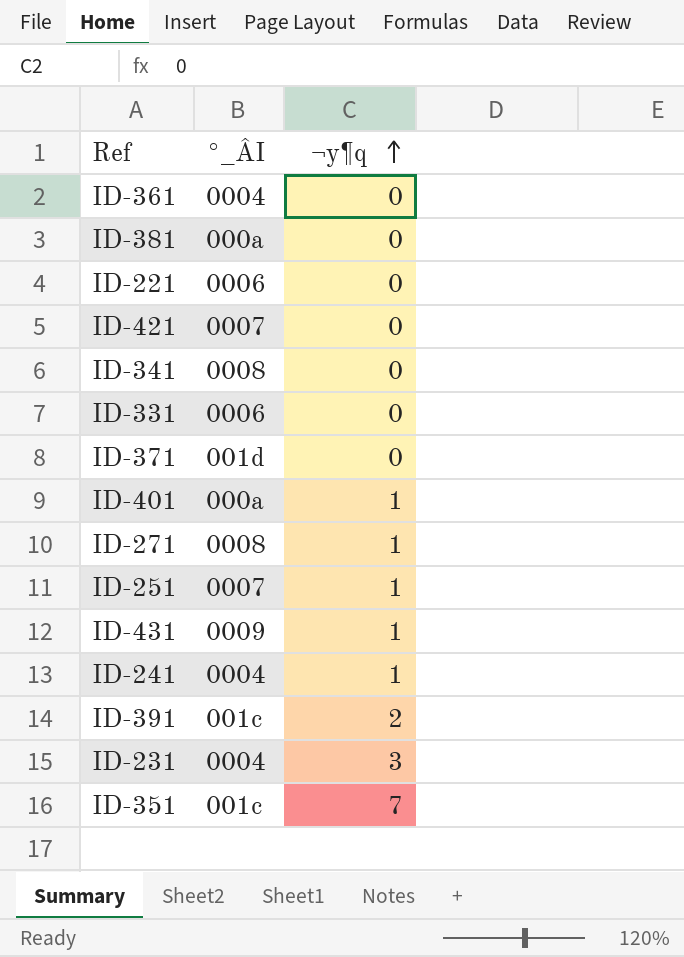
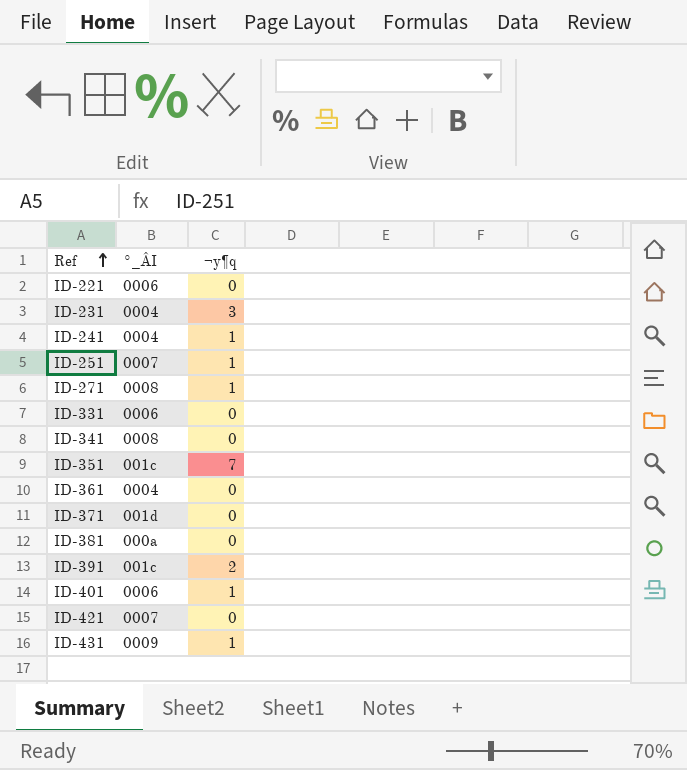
row order: ¬y¶q ascending -> Ref ascending
ID-401 | °_ÂI: 000a -> 0006

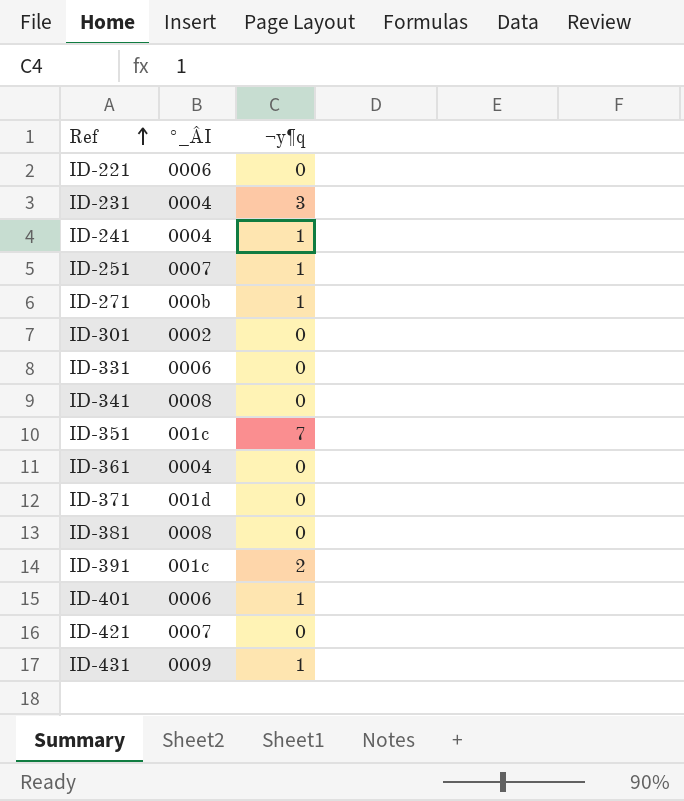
ID-271 | °_ÂI: 0008 -> 000b
row ID-301: none -> 0002 | 0
ID-381 | °_ÂI: 000a -> 0008

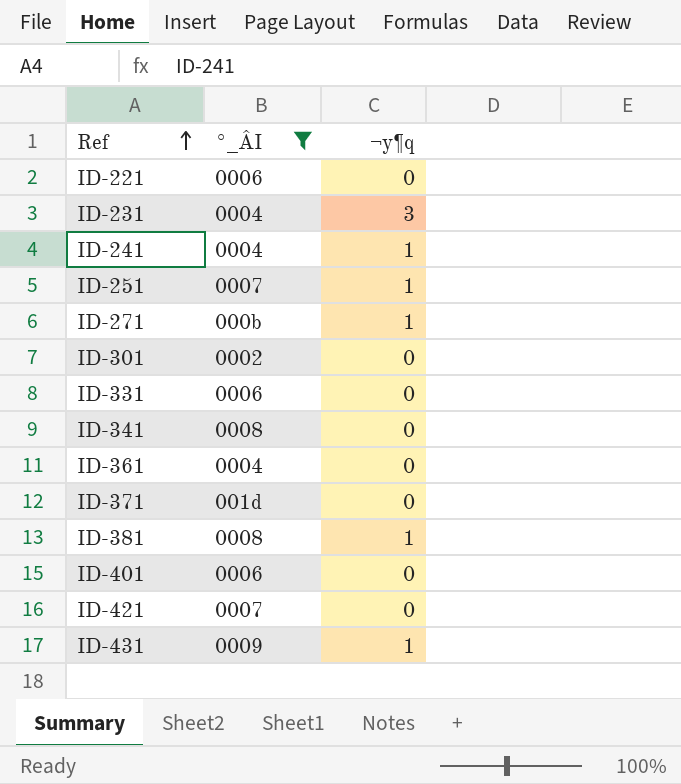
filter: none -> °_ÂI != 001c
ID-381 | ¬y¶q: 0 -> 1
ID-401 | ¬y¶q: 1 -> 0

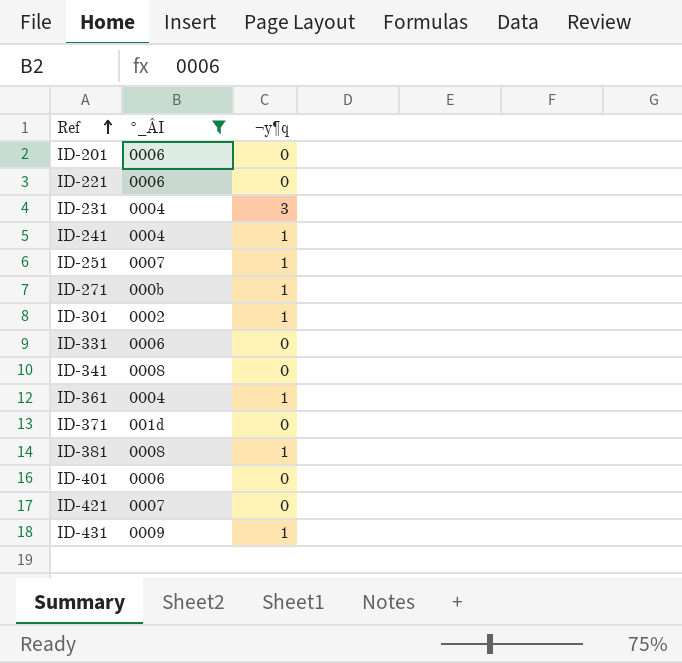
row ID-201: none -> 0006 | 0
ID-301 | ¬y¶q: 0 -> 1
ID-361 | ¬y¶q: 0 -> 1

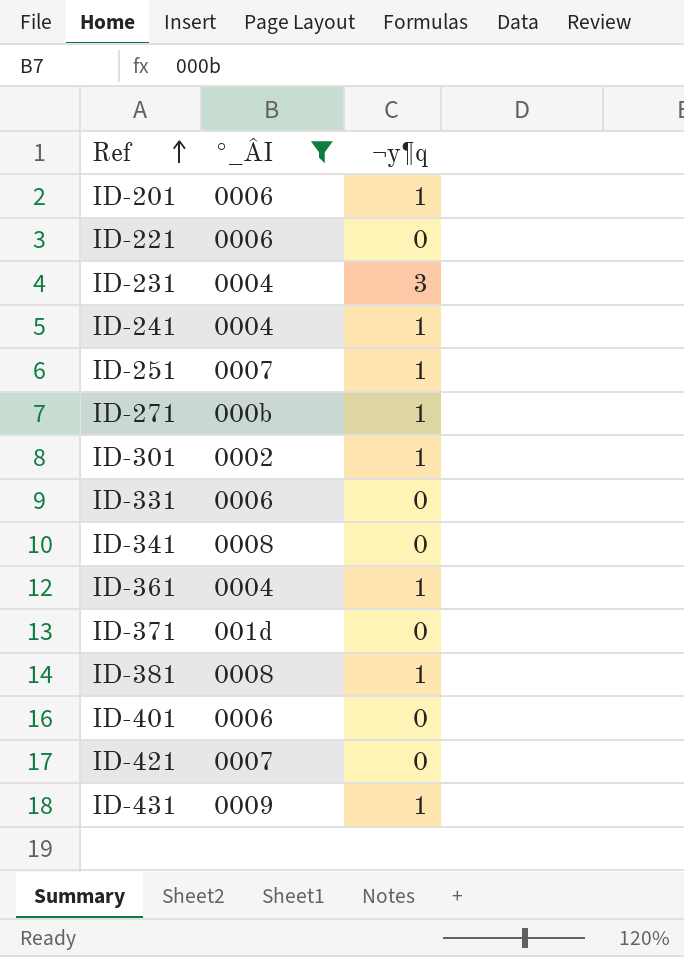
ID-201 | ¬y¶q: 0 -> 1

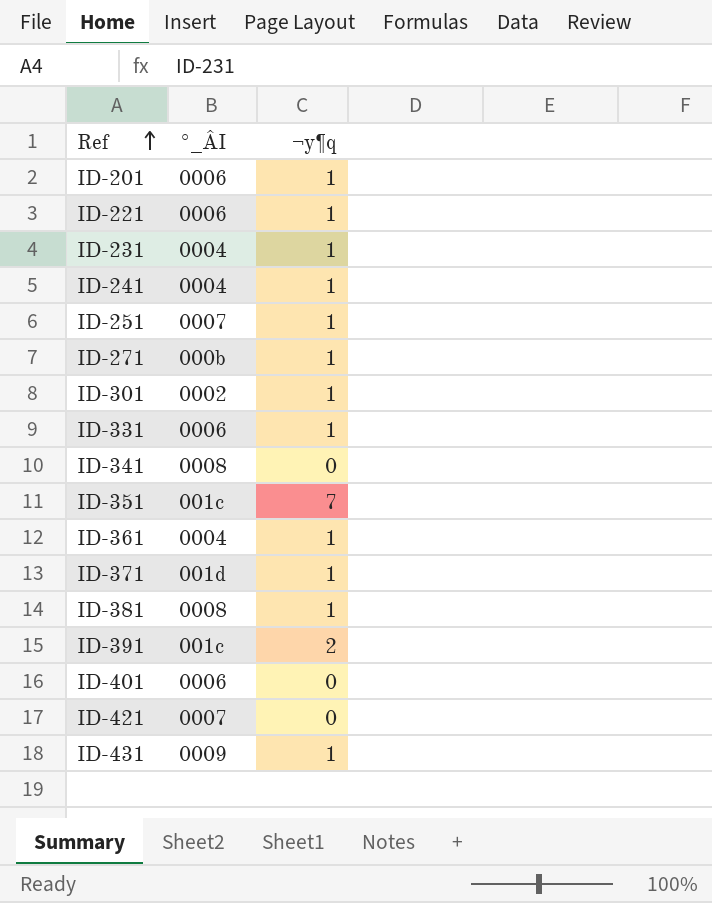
filter: °_ÂI != 001c -> none
ID-221 | ¬y¶q: 0 -> 1
ID-231 | ¬y¶q: 3 -> 1
ID-331 | ¬y¶q: 0 -> 1
ID-371 | ¬y¶q: 0 -> 1

